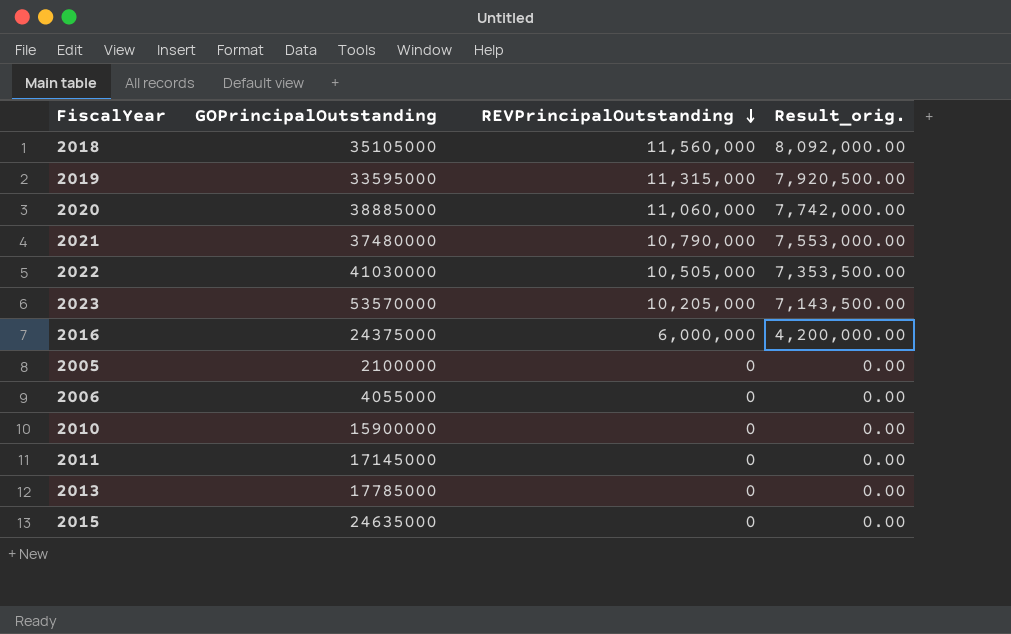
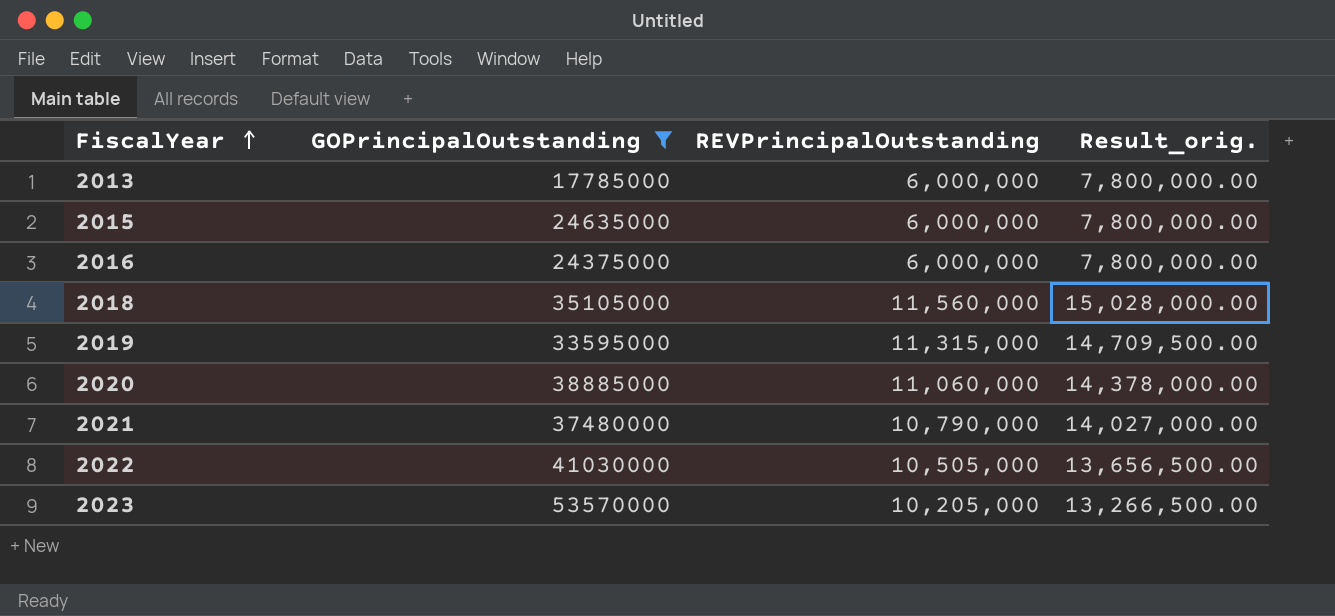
filter: none -> GOPrincipalOutstanding >= 17785000
row order: REVPrincipalOutstanding descending -> FiscalYear ascending
column Result_orig. | formula: [REVPrincipalOutstanding] * 0.7 -> [REVPrincipalOutstanding] * 1.3
2013 | REVPrincipalOutstanding: 0 -> 6,000,000
2015 | REVPrincipalOutstanding: 0 -> 6,000,000

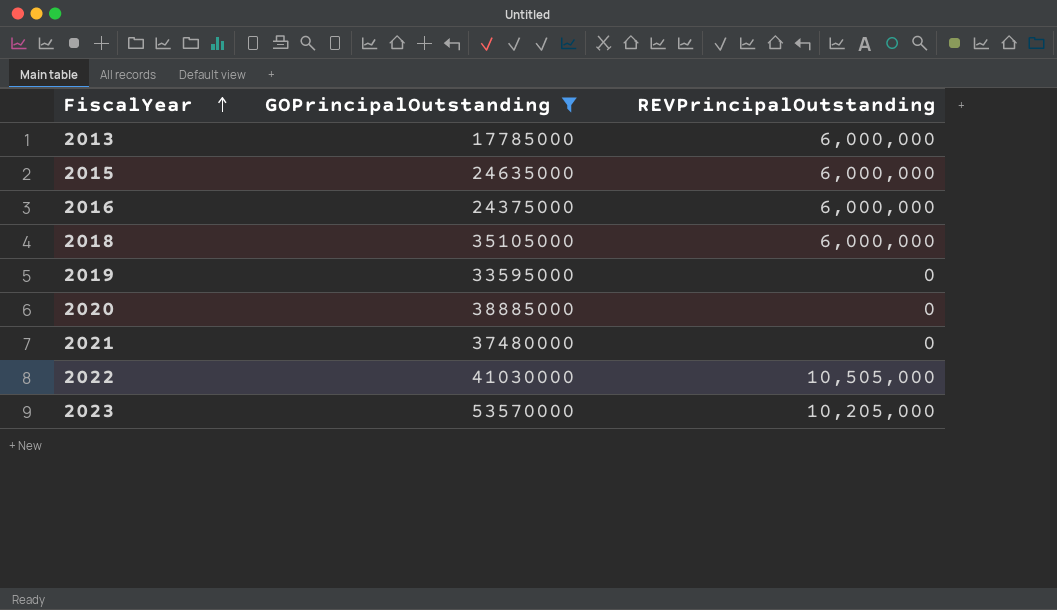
column Result_orig. | formula: [REVPrincipalOutstanding] * 1.3 -> none
2018 | REVPrincipalOutstanding: 11,560,000 -> 6,000,000
2019 | REVPrincipalOutstanding: 11,315,000 -> 0
2020 | REVPrincipalOutstanding: 11,060,000 -> 0
2021 | REVPrincipalOutstanding: 10,790,000 -> 0

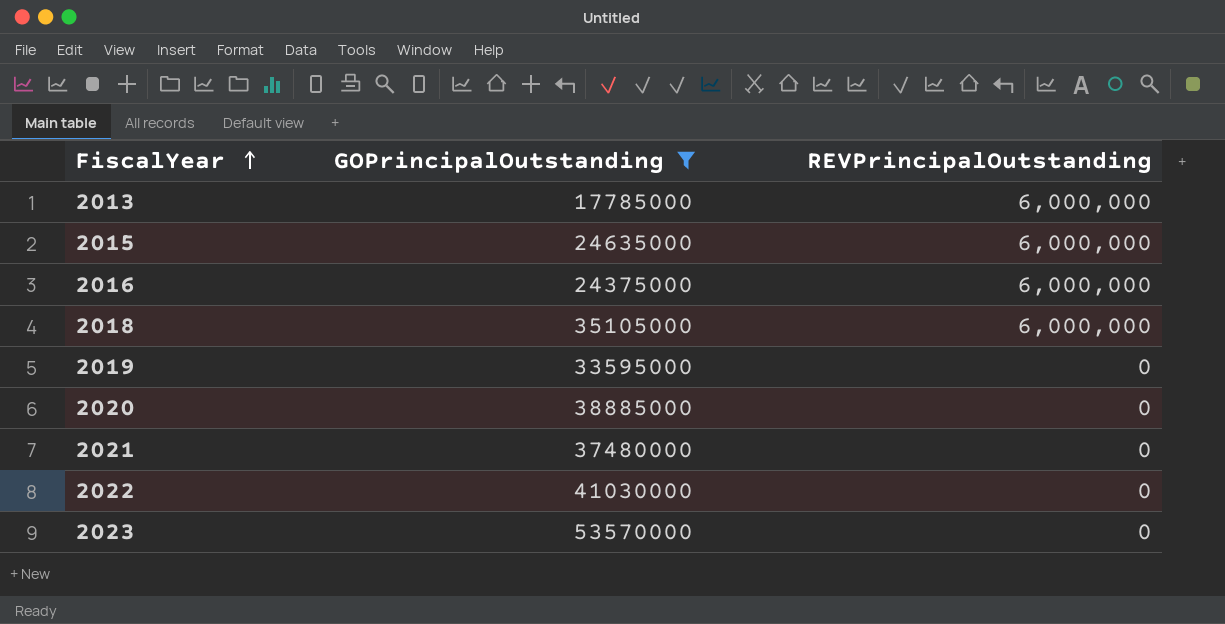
2022 | REVPrincipalOutstanding: 10,505,000 -> 0
2023 | REVPrincipalOutstanding: 10,205,000 -> 0

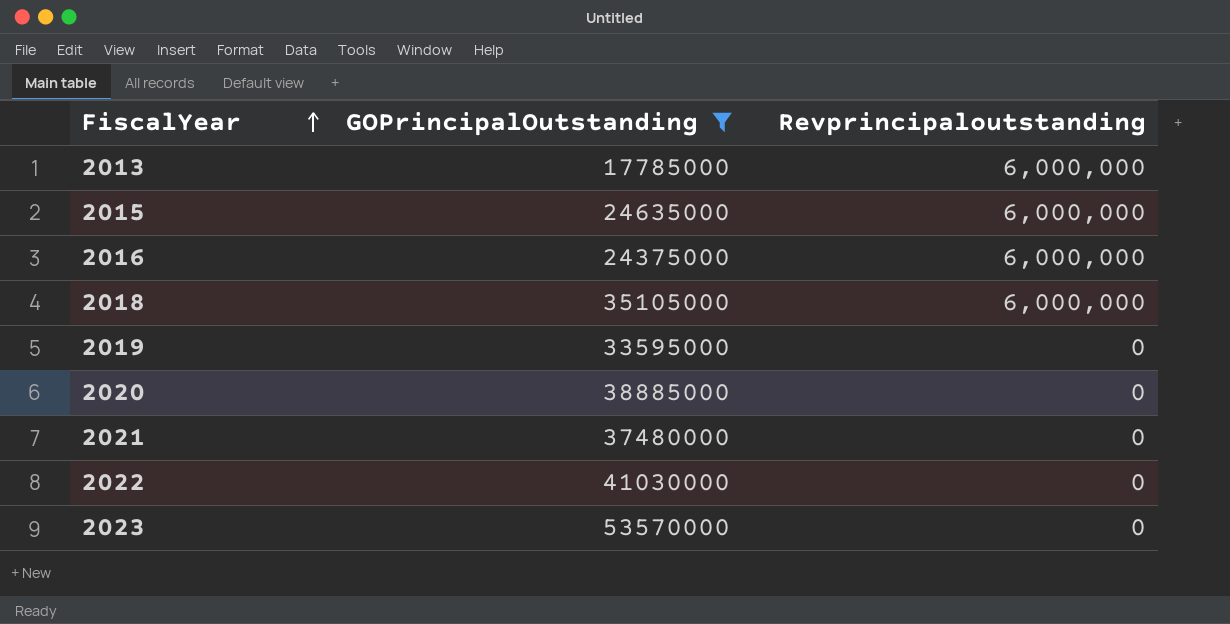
column name: REVPrincipalOutstanding -> Revprincipaloutstanding

